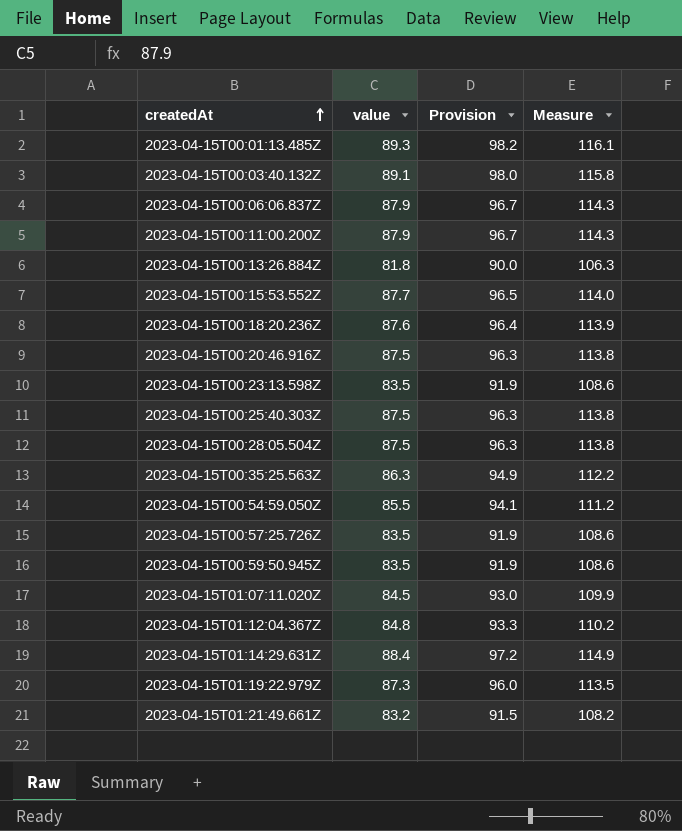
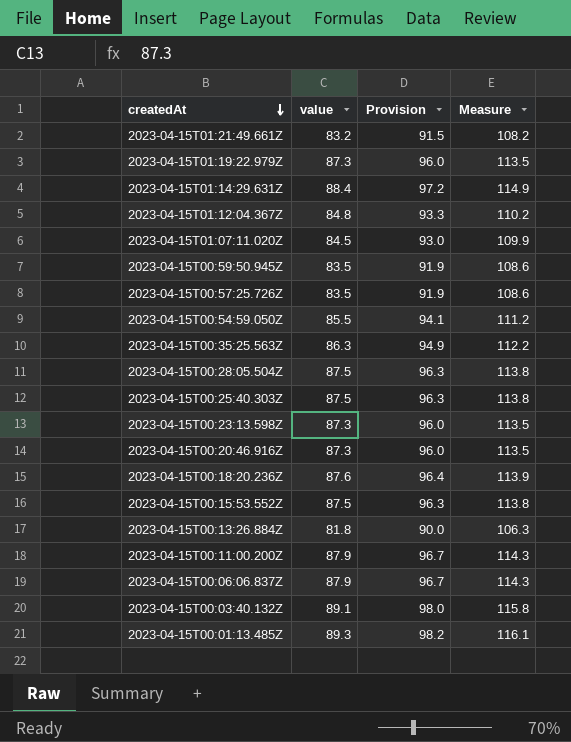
row order: createdAt ascending -> createdAt descending
2023-04-15T00:23:13.598Z | value: 83.5 -> 87.3
2023-04-15T00:23:13.598Z | Provision: 91.9 -> 96.0
2023-04-15T00:23:13.598Z | Measure: 108.6 -> 113.5
2023-04-15T00:20:46.916Z | value: 87.5 -> 87.3
2023-04-15T00:20:46.916Z | Provision: 96.3 -> 96.0
2023-04-15T00:20:46.916Z | Measure: 113.8 -> 113.5
2023-04-15T00:15:53.552Z | value: 87.7 -> 87.5
2023-04-15T00:15:53.552Z | Provision: 96.5 -> 96.3
2023-04-15T00:15:53.552Z | Measure: 114.0 -> 113.8

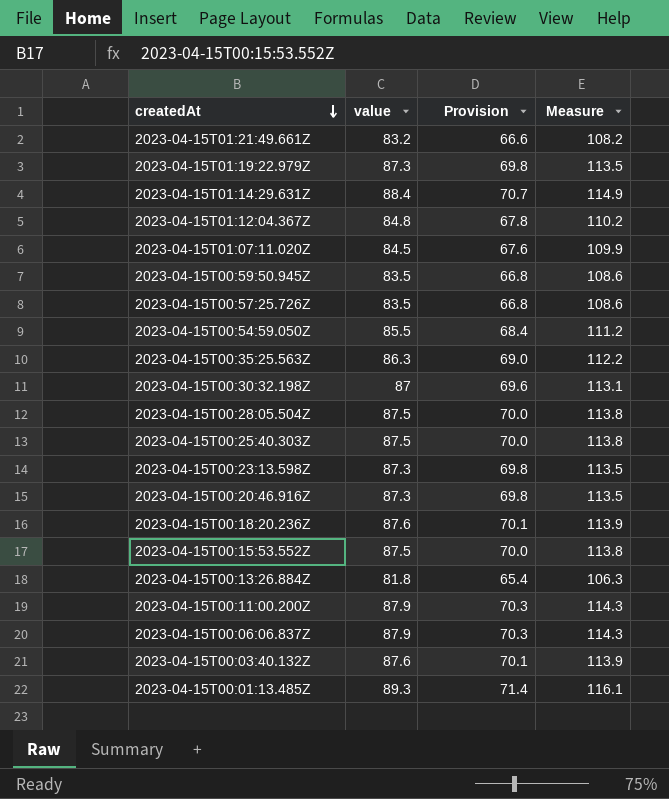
column Provision | formula: [value] * 1.1 -> [value] * 0.8
row 2023-04-15T00:30:32.198Z: none -> 87 | 69.6 | 113.1
2023-04-15T00:03:40.132Z | value: 89.1 -> 87.6
2023-04-15T00:03:40.132Z | Measure: 115.8 -> 113.9

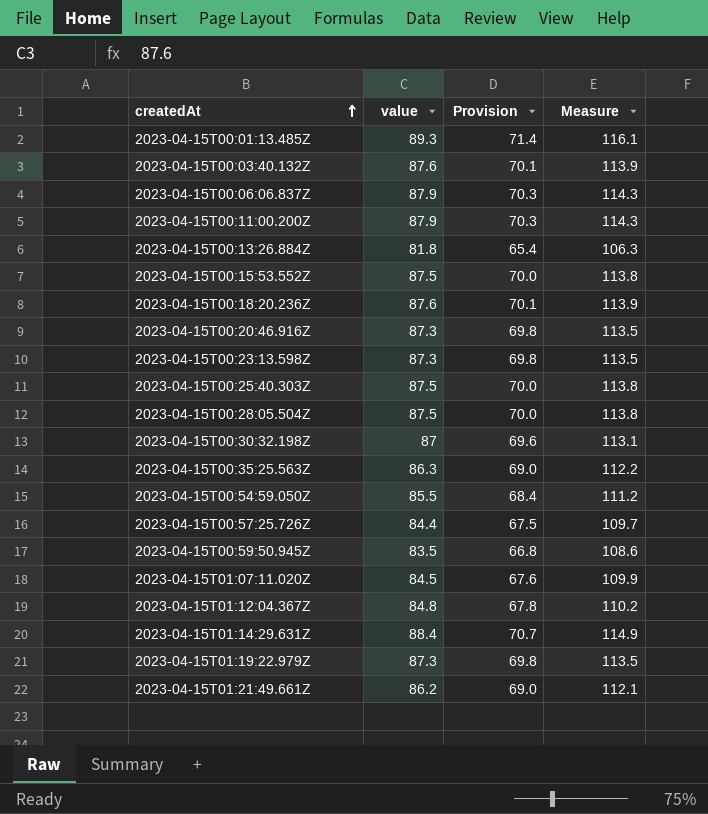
row order: createdAt descending -> createdAt ascending
2023-04-15T00:57:25.726Z | value: 83.5 -> 84.4
2023-04-15T00:57:25.726Z | Provision: 66.8 -> 67.5
2023-04-15T00:57:25.726Z | Measure: 108.6 -> 109.7
2023-04-15T01:21:49.661Z | value: 83.2 -> 86.2
2023-04-15T01:21:49.661Z | Provision: 66.6 -> 69.0
2023-04-15T01:21:49.661Z | Measure: 108.2 -> 112.1

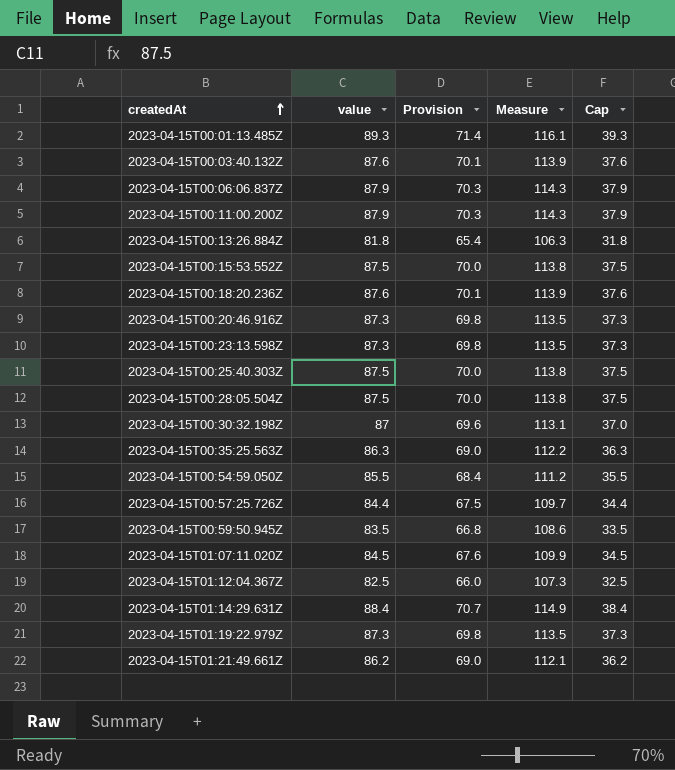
column Cap | formula: none -> [value] - 50
2023-04-15T01:12:04.367Z | value: 84.8 -> 82.5
2023-04-15T01:12:04.367Z | Provision: 67.8 -> 66.0
2023-04-15T01:12:04.367Z | Measure: 110.2 -> 107.3

